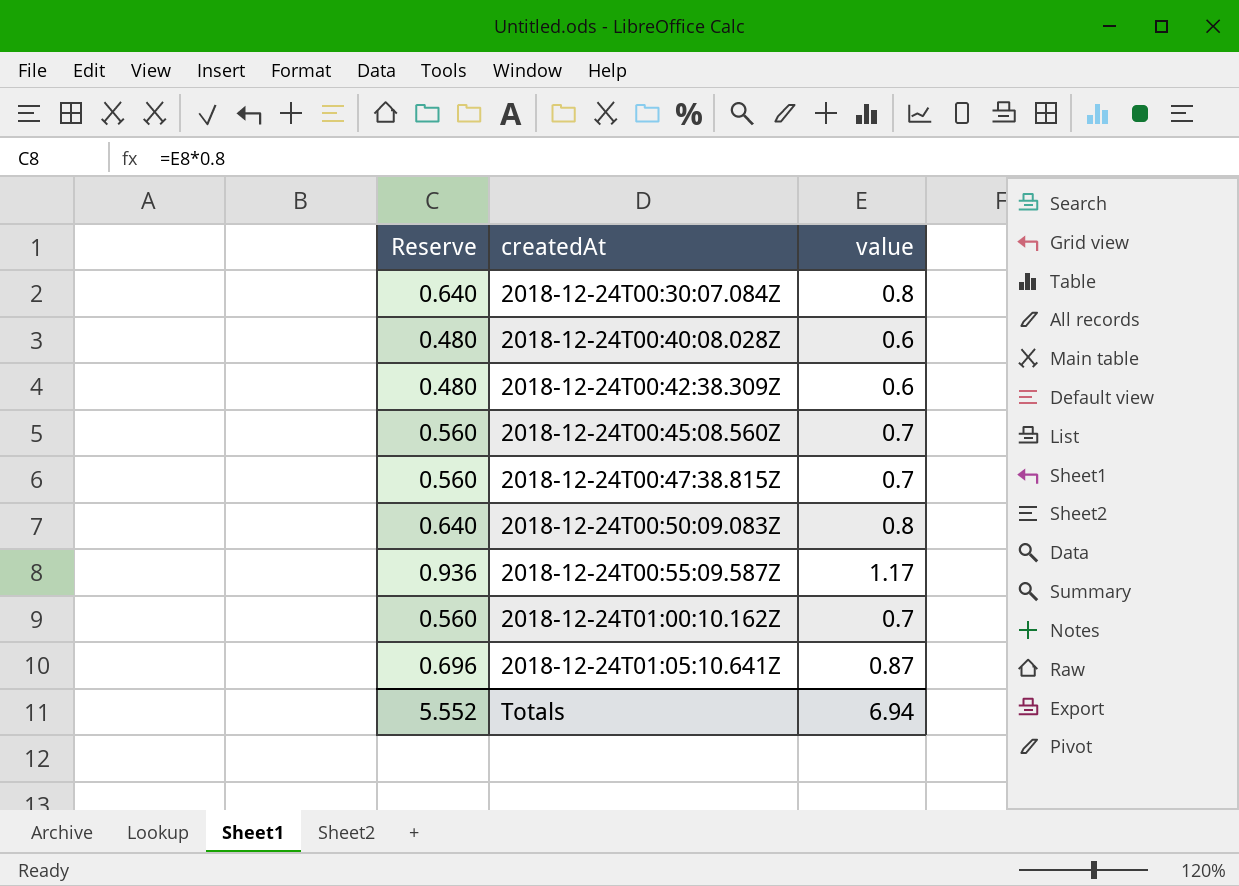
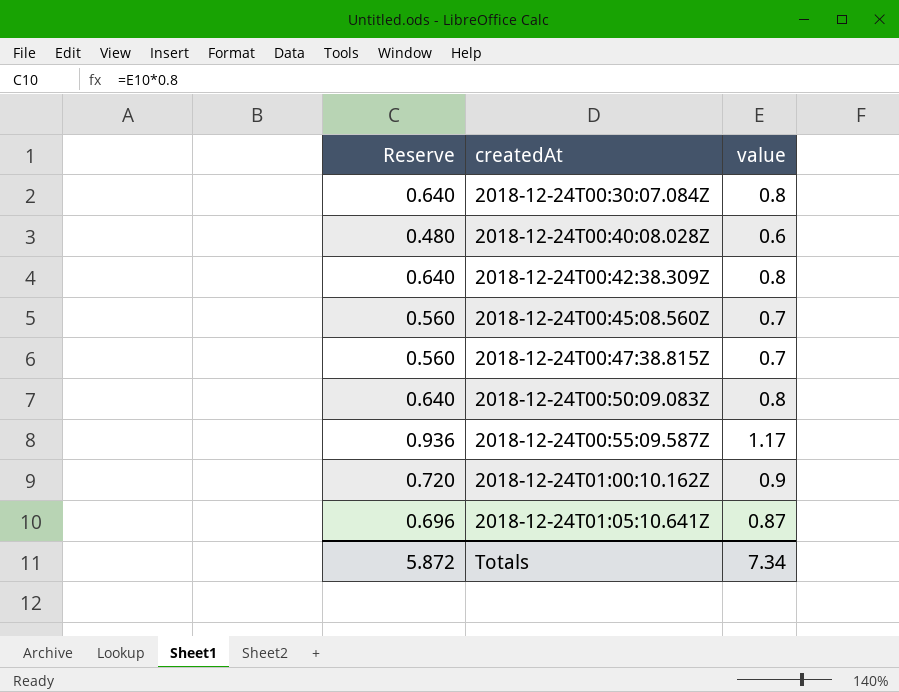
2018-12-24T00:42:38.309Z | Reserve: 0.480 -> 0.640
2018-12-24T00:42:38.309Z | value: 0.6 -> 0.8
2018-12-24T01:00:10.162Z | Reserve: 0.560 -> 0.720
2018-12-24T01:00:10.162Z | value: 0.7 -> 0.9
Totals | Reserve: 5.552 -> 5.872
Totals | value: 6.94 -> 7.34

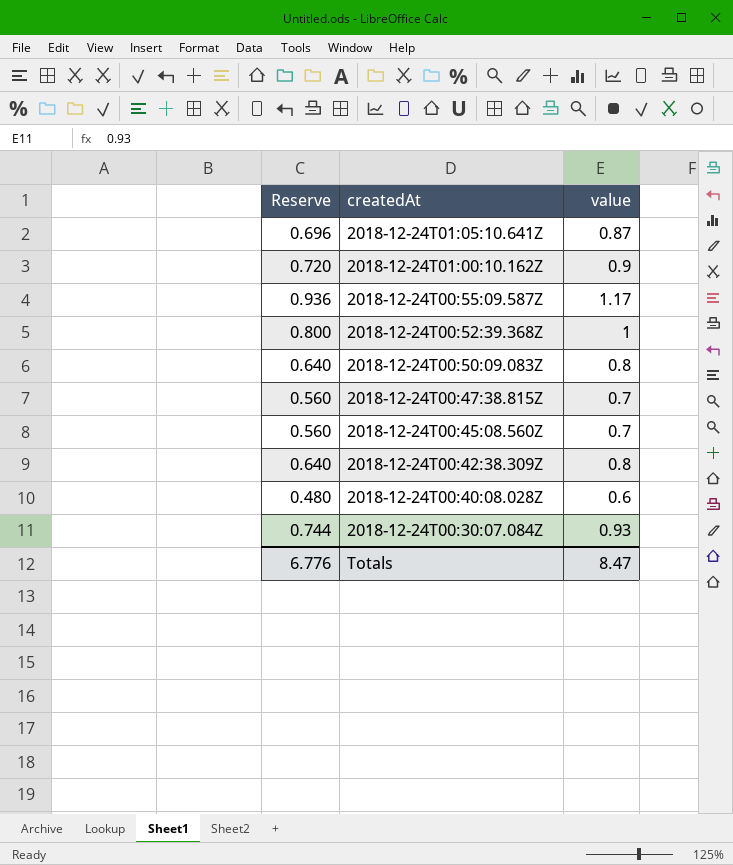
row order: createdAt ascending -> createdAt descending
row 2018-12-24T00:52:39.368Z: none -> 0.800 | 1
2018-12-24T00:30:07.084Z | Reserve: 0.640 -> 0.744
2018-12-24T00:30:07.084Z | value: 0.8 -> 0.93
Totals | Reserve: 5.872 -> 6.776
Totals | value: 7.34 -> 8.47

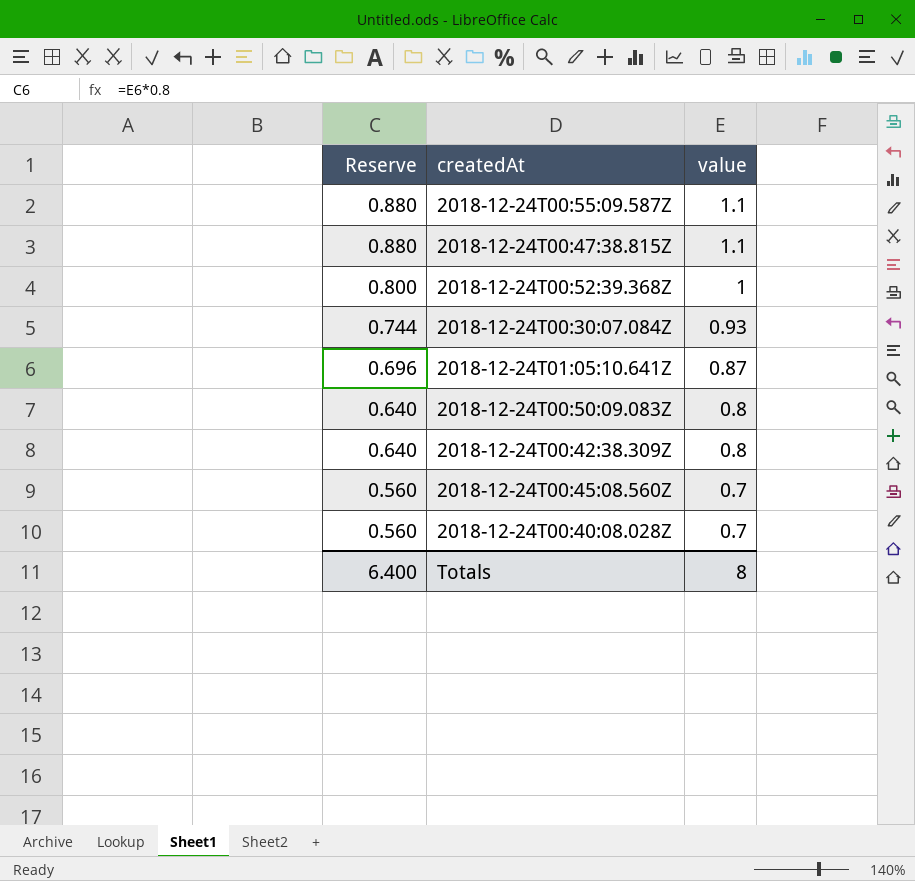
row order: createdAt descending -> Reserve descending
row 2018-12-24T01:00:10.162Z: 0.720 | 0.9 -> none
2018-12-24T00:55:09.587Z | Reserve: 0.936 -> 0.880
2018-12-24T00:55:09.587Z | value: 1.17 -> 1.1
2018-12-24T00:47:38.815Z | Reserve: 0.560 -> 0.880
2018-12-24T00:47:38.815Z | value: 0.7 -> 1.1
2018-12-24T00:40:08.028Z | Reserve: 0.480 -> 0.560
2018-12-24T00:40:08.028Z | value: 0.6 -> 0.7
Totals | Reserve: 6.776 -> 6.400
Totals | value: 8.47 -> 8

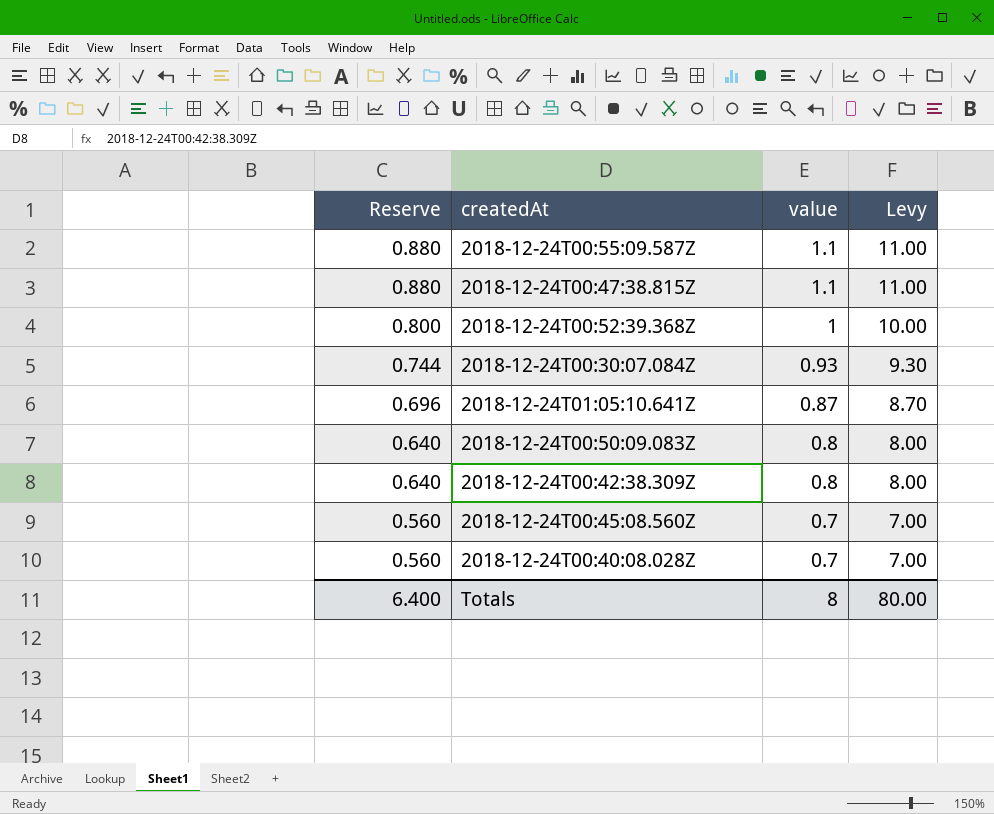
column Levy | formula: none -> [value] * 10

